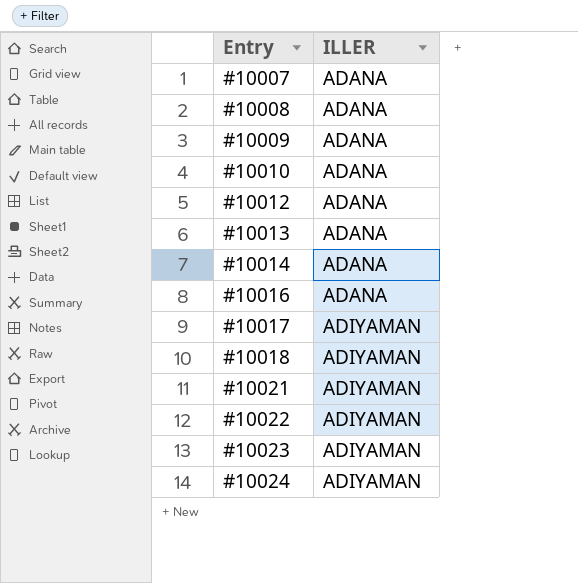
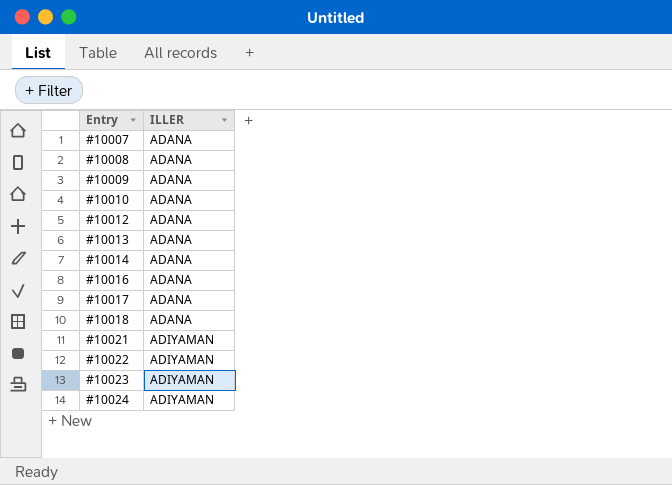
#10017 | ILLER: ADIYAMAN -> ADANA
#10018 | ILLER: ADIYAMAN -> ADANA

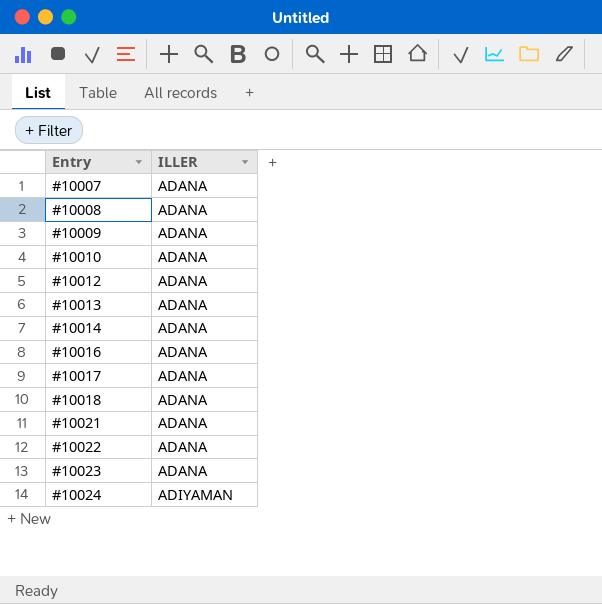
#10021 | ILLER: ADIYAMAN -> ADANA
#10022 | ILLER: ADIYAMAN -> ADANA
#10023 | ILLER: ADIYAMAN -> ADANA

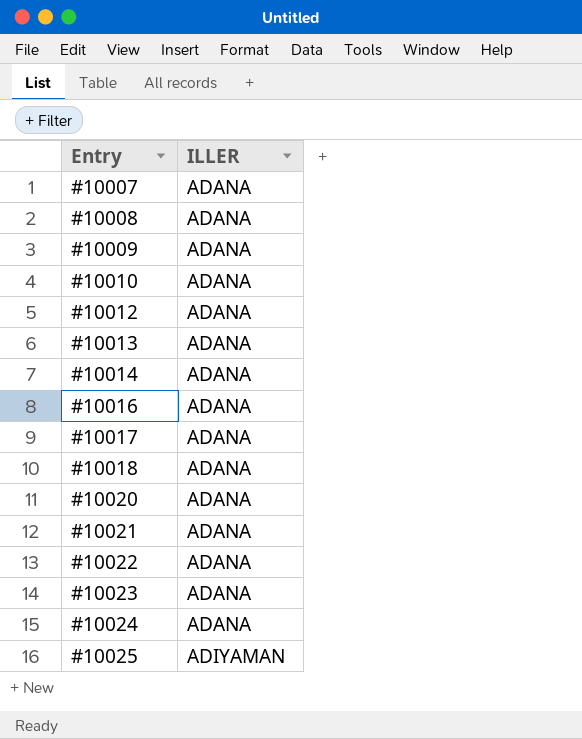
row #10020: none -> ADANA
#10024 | ILLER: ADIYAMAN -> ADANA
row #10025: none -> ADIYAMAN

